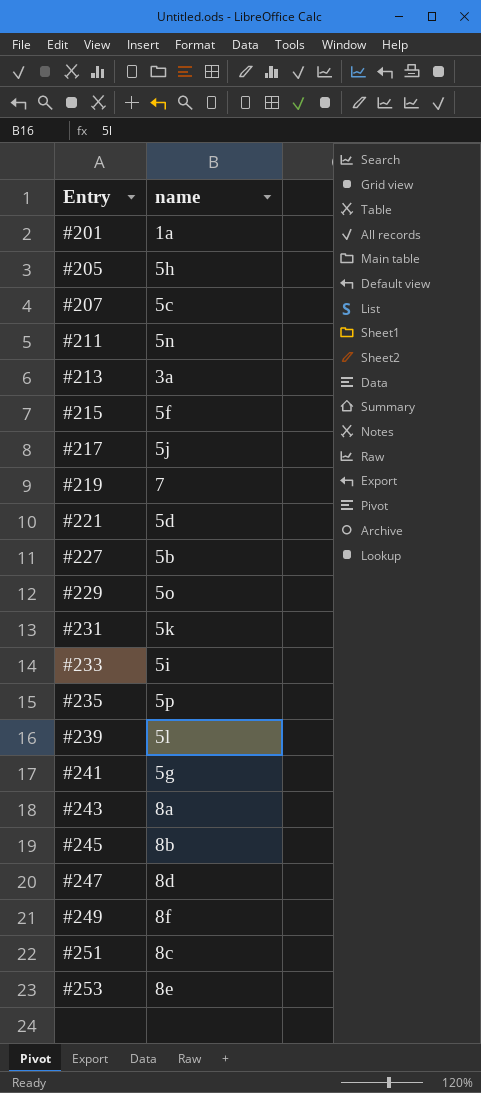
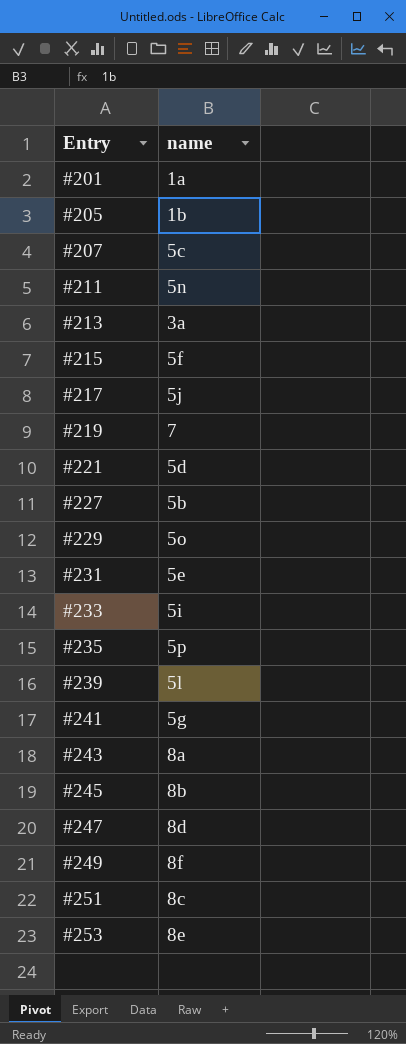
#205 | name: 5h -> 1b
#231 | name: 5k -> 5e

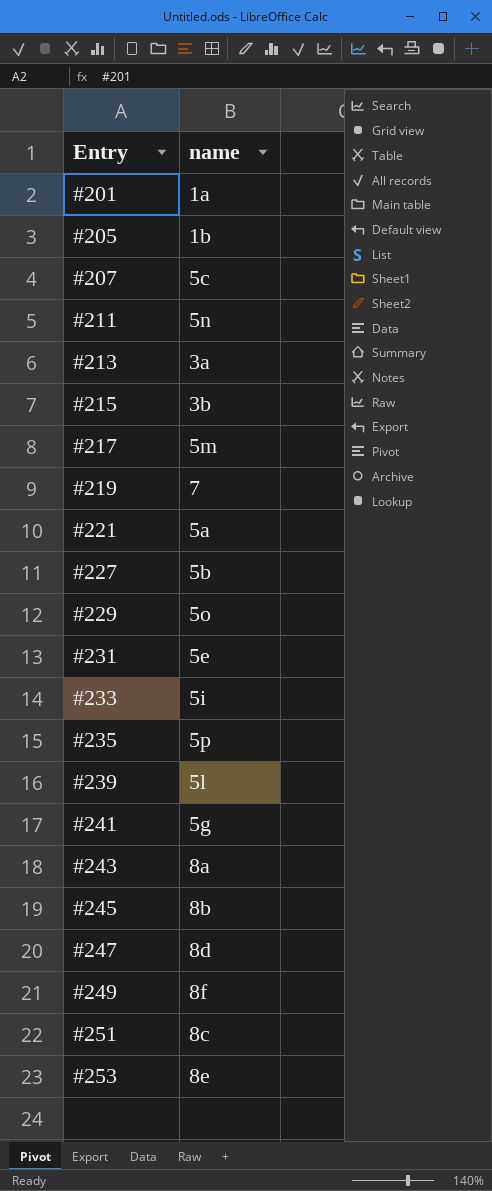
#215 | name: 5f -> 3b
#217 | name: 5j -> 5m
#221 | name: 5d -> 5a

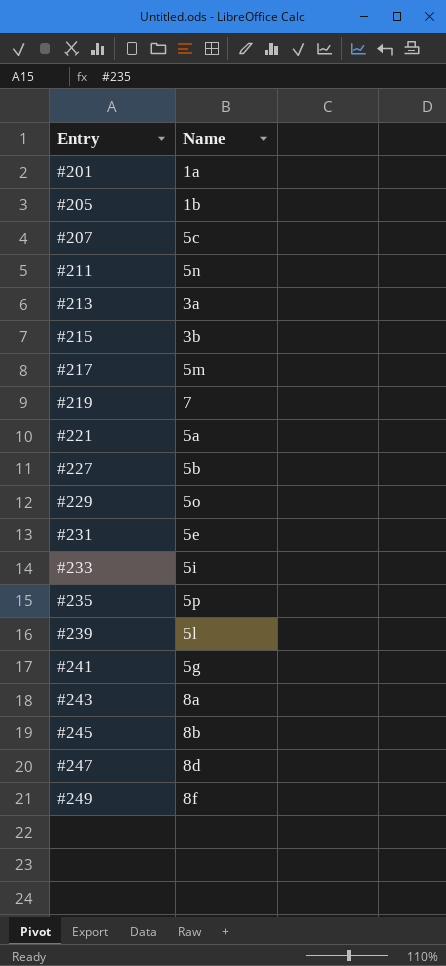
column name: name -> Name
row #251: 8c -> none
row #253: 8e -> none

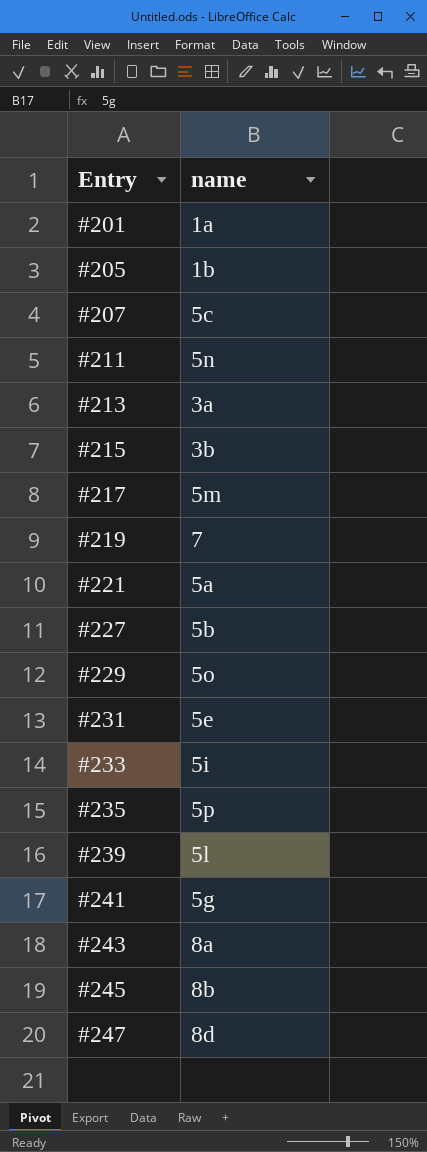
column name: Name -> name
row #249: 8f -> none

